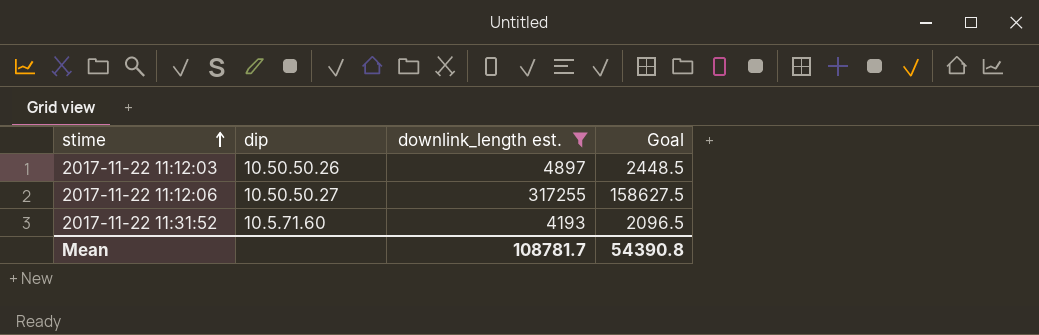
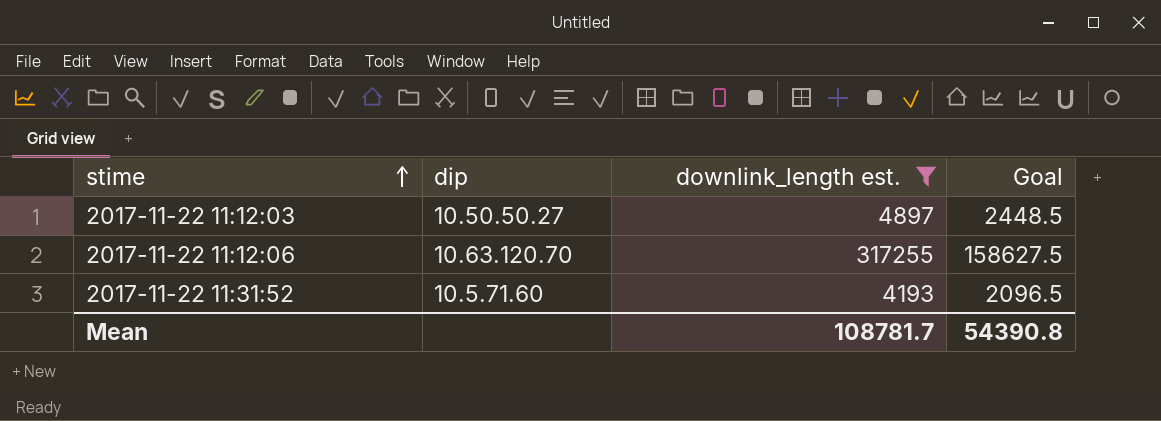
2017-11-22 11:12:03 | dip: 10.50.50.26 -> 10.50.50.27
2017-11-22 11:12:06 | dip: 10.50.50.27 -> 10.63.120.70

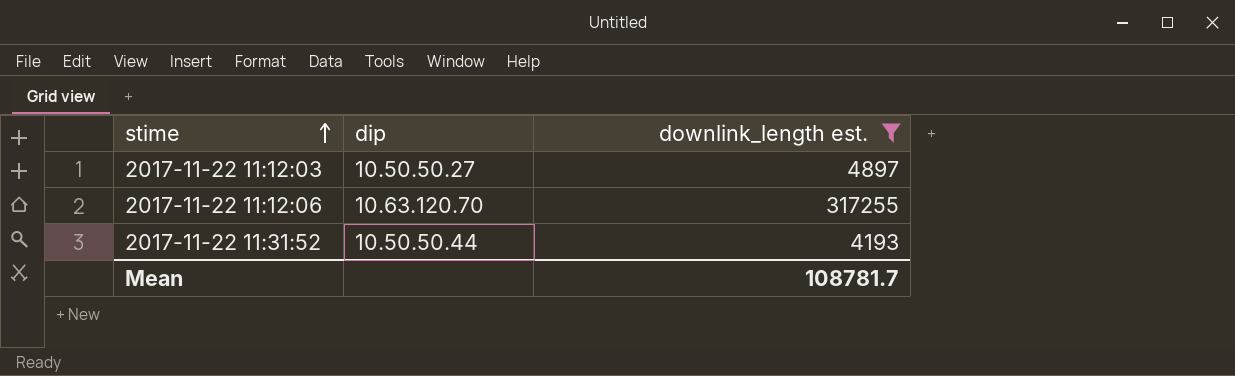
column Goal | formula: [downlink_length est.] * 0.5 -> none
2017-11-22 11:31:52 | dip: 10.5.71.60 -> 10.50.50.44

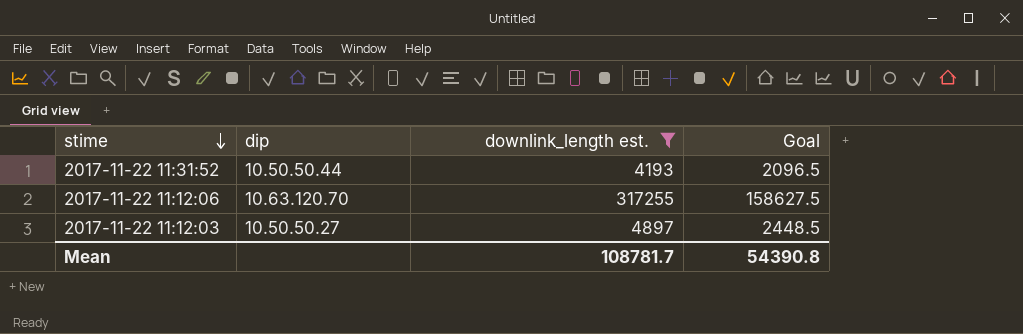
row order: stime ascending -> stime descending
column Goal | formula: none -> [downlink_length est.] * 0.5

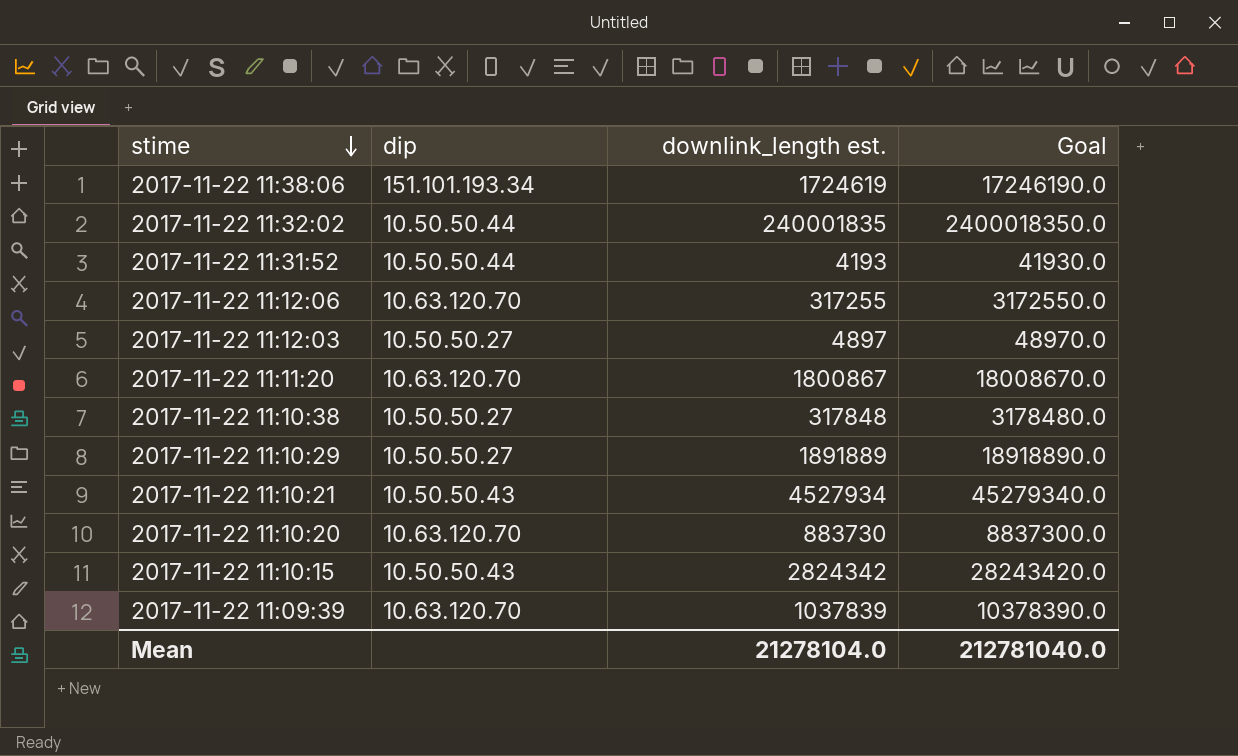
filter: downlink_length est. <= 317255 -> none
column Goal | formula: [downlink_length est.] * 0.5 -> [downlink_length est.] * 10
Mean | downlink_length est.: 108781.7 -> 21278104.0
Mean | Goal: 54390.8 -> 212781040.0

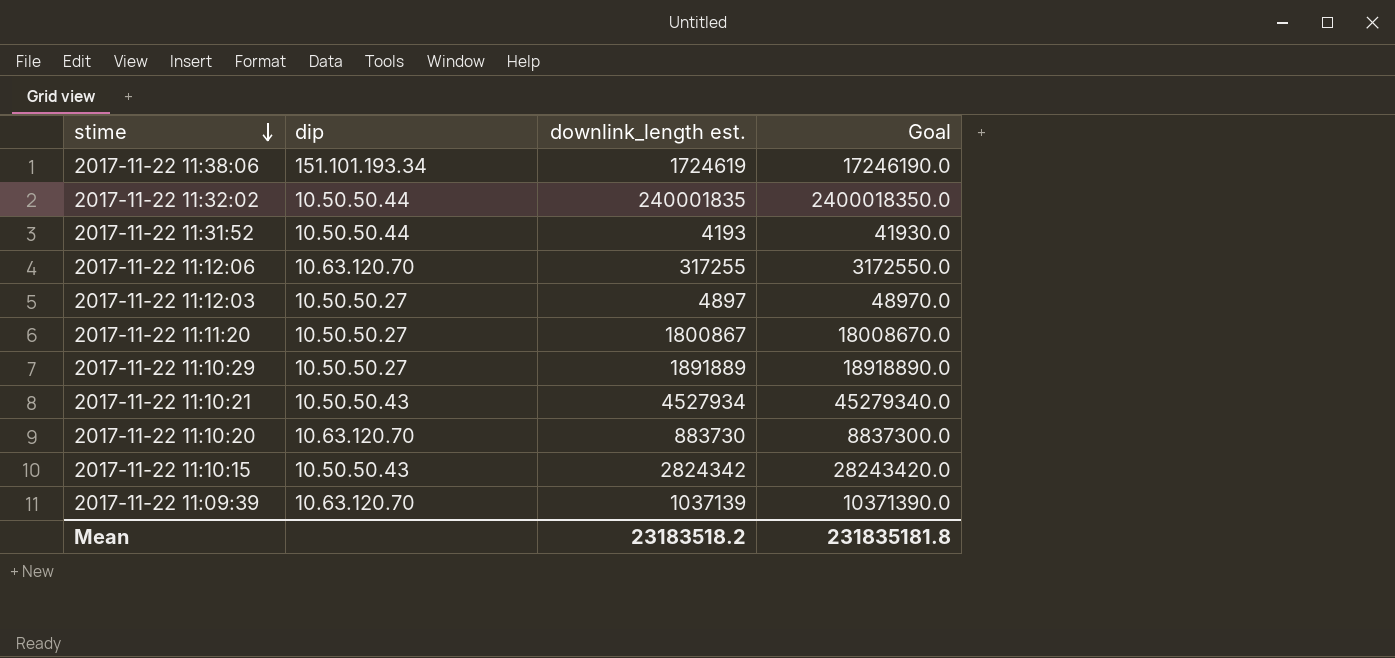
row 2017-11-22 11:10:38: 10.50.50.27 | 317848 | 3178480.0 -> none
2017-11-22 11:11:20 | dip: 10.63.120.70 -> 10.50.50.27
2017-11-22 11:09:39 | downlink_length est.: 1037839 -> 1037139
2017-11-22 11:09:39 | Goal: 10378390.0 -> 10371390.0
Mean | downlink_length est.: 21278104.0 -> 23183518.2
Mean | Goal: 212781040.0 -> 231835181.8

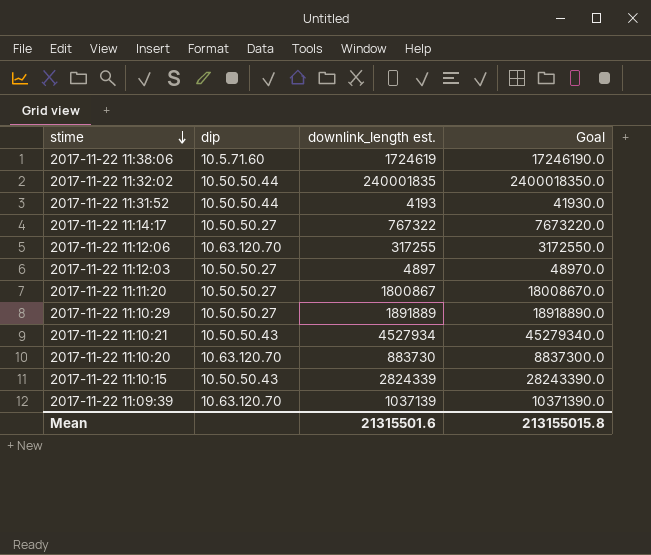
2017-11-22 11:38:06 | dip: 151.101.193.34 -> 10.5.71.60
row 2017-11-22 11:14:17: none -> 10.50.50.27 | 767322 | 7673220.0
2017-11-22 11:10:15 | downlink_length est.: 2824342 -> 2824339
2017-11-22 11:10:15 | Goal: 28243420.0 -> 28243390.0
Mean | downlink_length est.: 23183518.2 -> 21315501.6
Mean | Goal: 231835181.8 -> 213155015.8

